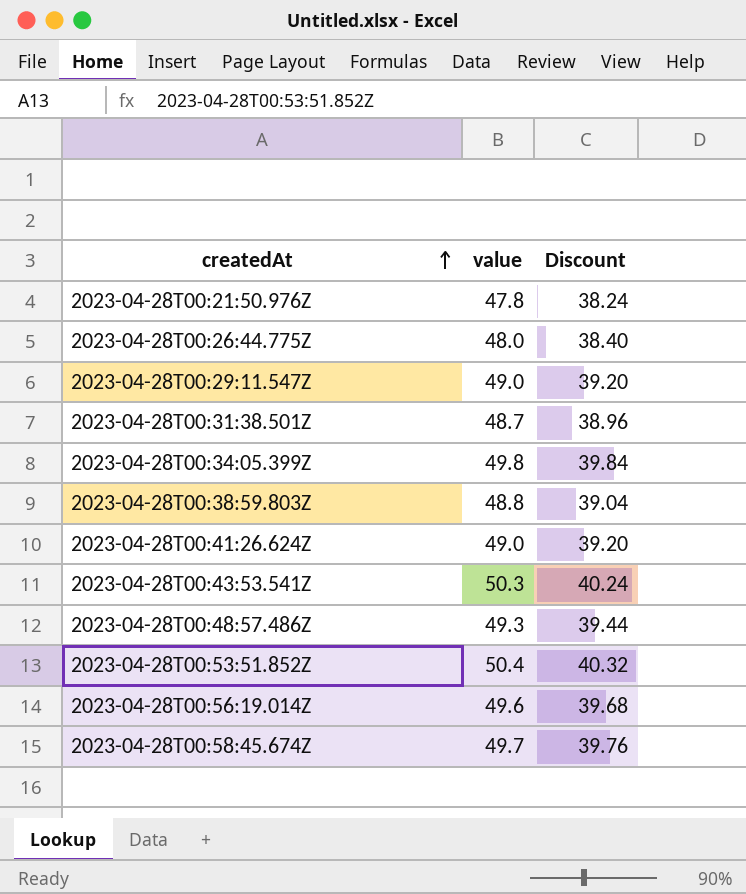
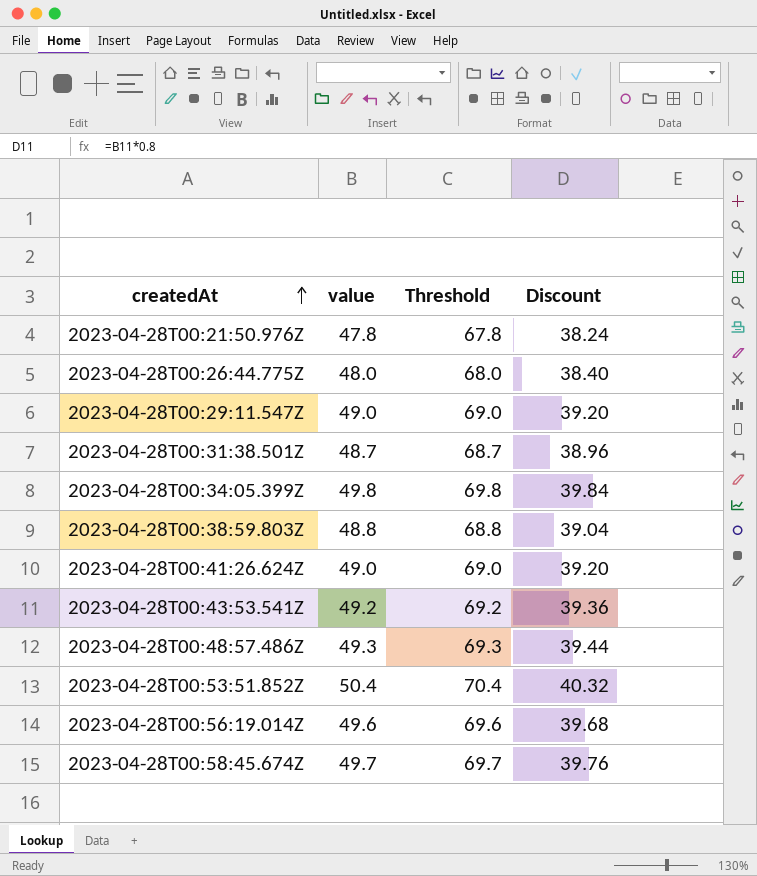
column Threshold | formula: none -> [value] + 20
2023-04-28T00:43:53.541Z | value: 50.3 -> 49.2
2023-04-28T00:43:53.541Z | Discount: 40.24 -> 39.36

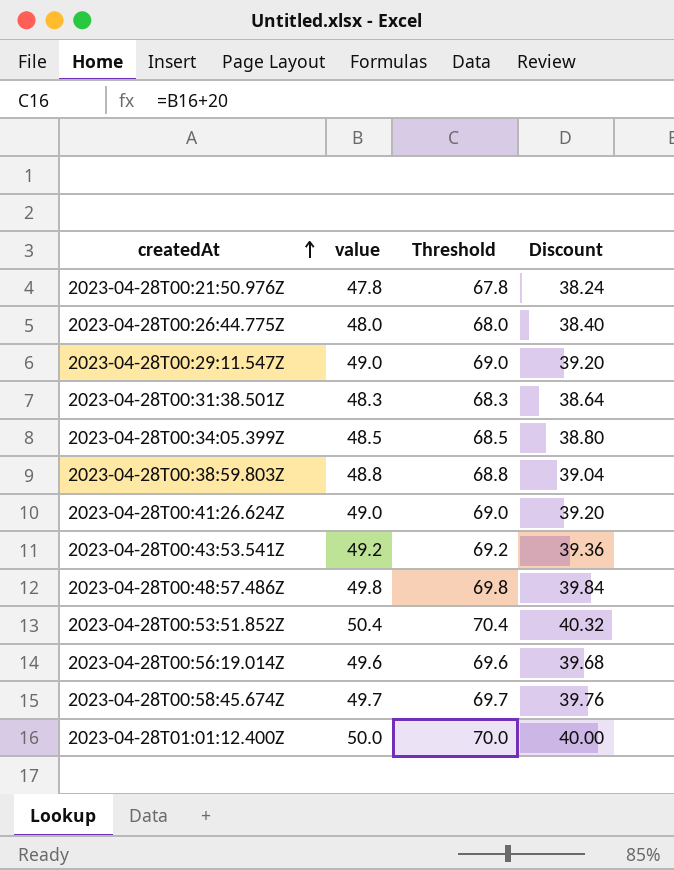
2023-04-28T00:31:38.501Z | value: 48.7 -> 48.3
2023-04-28T00:31:38.501Z | Threshold: 68.7 -> 68.3
2023-04-28T00:31:38.501Z | Discount: 38.96 -> 38.64
2023-04-28T00:34:05.399Z | value: 49.8 -> 48.5
2023-04-28T00:34:05.399Z | Threshold: 69.8 -> 68.5
2023-04-28T00:34:05.399Z | Discount: 39.84 -> 38.80
2023-04-28T00:48:57.486Z | value: 49.3 -> 49.8
2023-04-28T00:48:57.486Z | Threshold: 69.3 -> 69.8
2023-04-28T00:48:57.486Z | Discount: 39.44 -> 39.84
row 2023-04-28T01:01:12.400Z: none -> 50.0 | 70.0 | 40.00

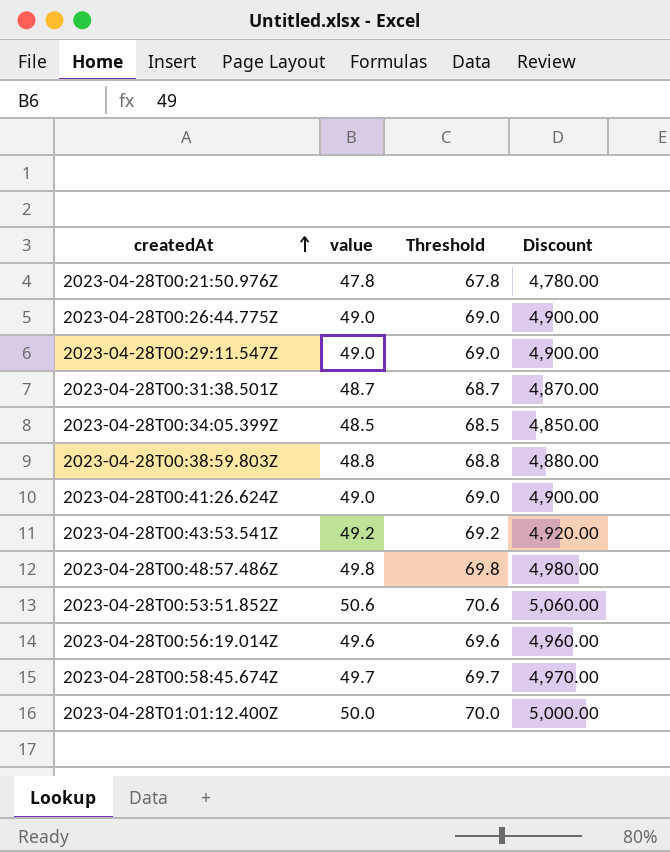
column Discount | formula: [value] * 0.8 -> [value] * 100
2023-04-28T00:26:44.775Z | value: 48.0 -> 49.0
2023-04-28T00:26:44.775Z | Threshold: 68.0 -> 69.0
2023-04-28T00:31:38.501Z | value: 48.3 -> 48.7
2023-04-28T00:31:38.501Z | Threshold: 68.3 -> 68.7
2023-04-28T00:53:51.852Z | value: 50.4 -> 50.6
2023-04-28T00:53:51.852Z | Threshold: 70.4 -> 70.6

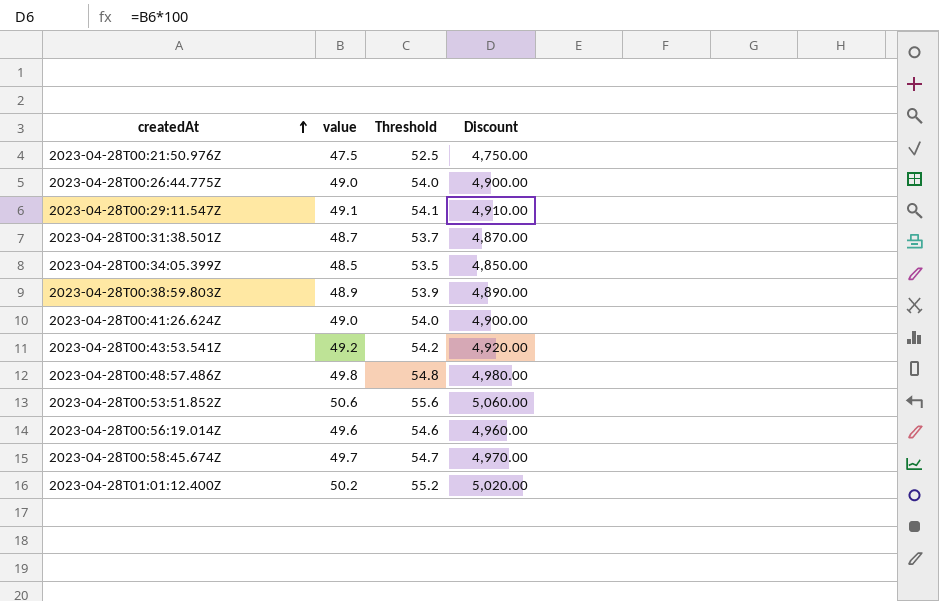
column Threshold | formula: [value] + 20 -> [value] + 5
2023-04-28T00:21:50.976Z | value: 47.8 -> 47.5
2023-04-28T00:21:50.976Z | Discount: 4,780.00 -> 4,750.00
2023-04-28T00:29:11.547Z | value: 49.0 -> 49.1
2023-04-28T00:29:11.547Z | Discount: 4,900.00 -> 4,910.00
2023-04-28T00:38:59.803Z | value: 48.8 -> 48.9
2023-04-28T00:38:59.803Z | Discount: 4,880.00 -> 4,890.00
2023-04-28T01:01:12.400Z | value: 50.0 -> 50.2
2023-04-28T01:01:12.400Z | Discount: 5,000.00 -> 5,020.00

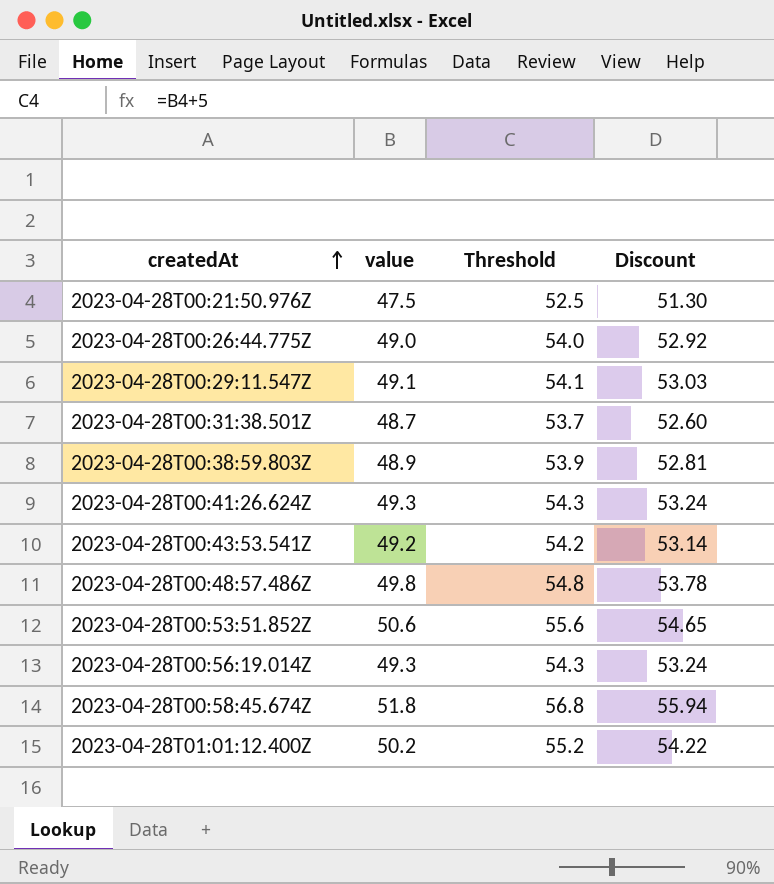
column Discount | formula: [value] * 100 -> [value] * 1.08
row 2023-04-28T00:34:05.399Z: 48.5 | 53.5 | 4,850.00 -> none
2023-04-28T00:41:26.624Z | value: 49.0 -> 49.3
2023-04-28T00:41:26.624Z | Threshold: 54.0 -> 54.3
2023-04-28T00:56:19.014Z | value: 49.6 -> 49.3
2023-04-28T00:56:19.014Z | Threshold: 54.6 -> 54.3
2023-04-28T00:58:45.674Z | value: 49.7 -> 51.8
2023-04-28T00:58:45.674Z | Threshold: 54.7 -> 56.8

